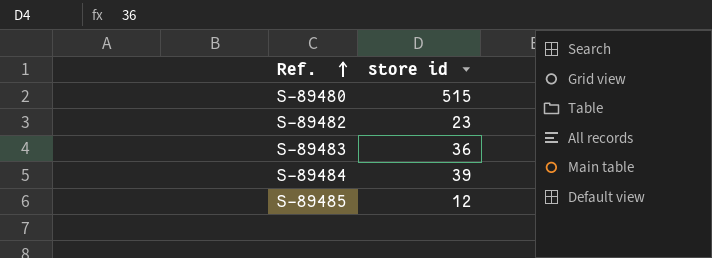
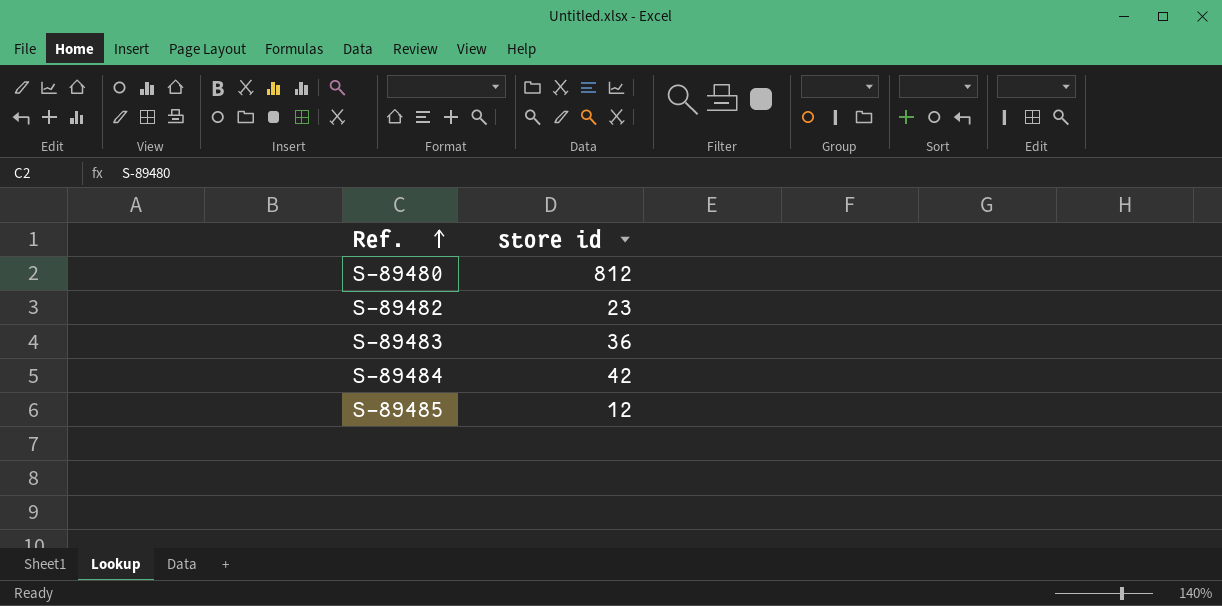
S-89480 | store id: 515 -> 812
S-89484 | store id: 39 -> 42

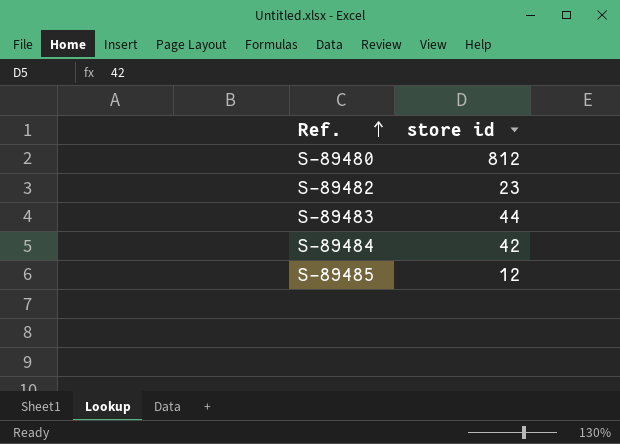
S-89483 | store id: 36 -> 44

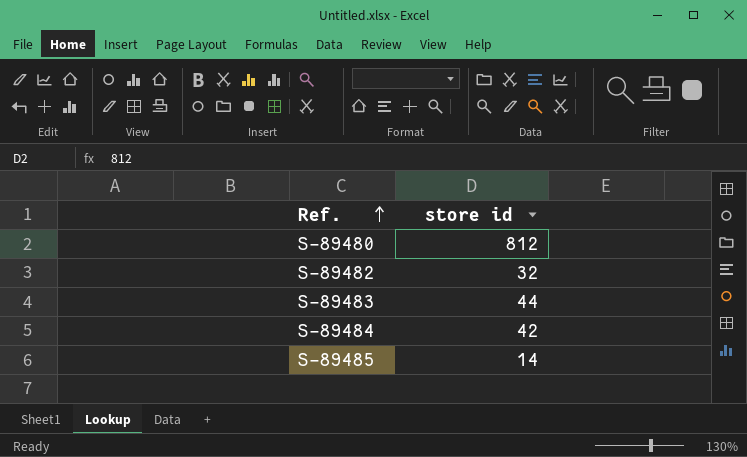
S-89482 | store id: 23 -> 32
S-89485 | store id: 12 -> 14

